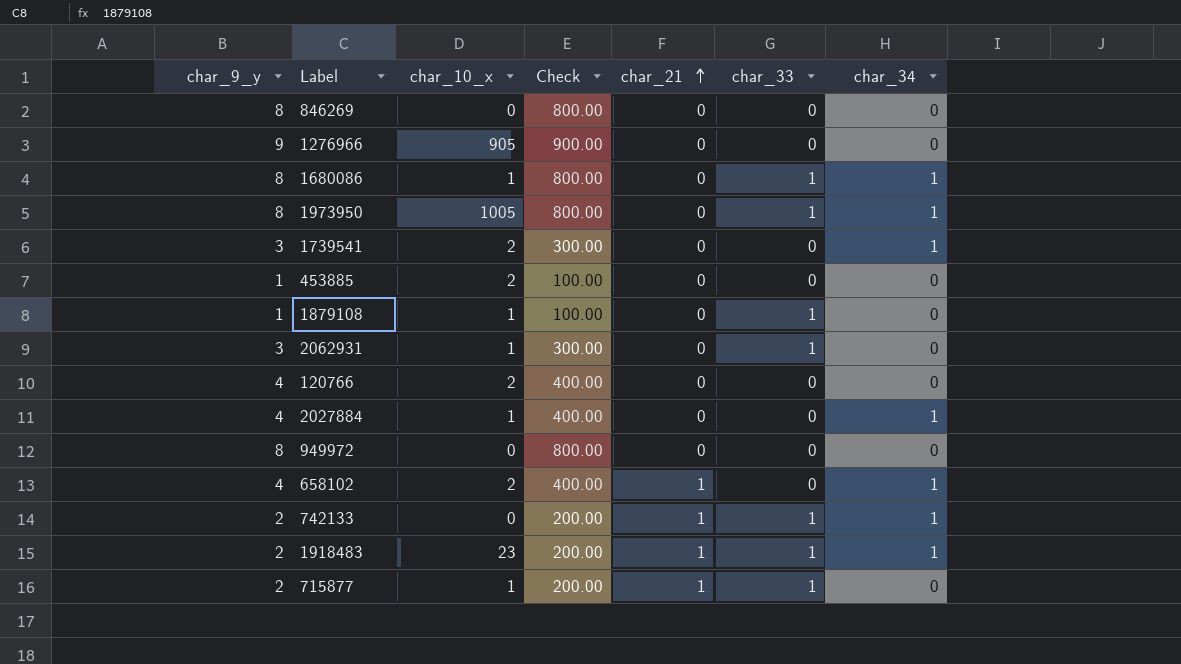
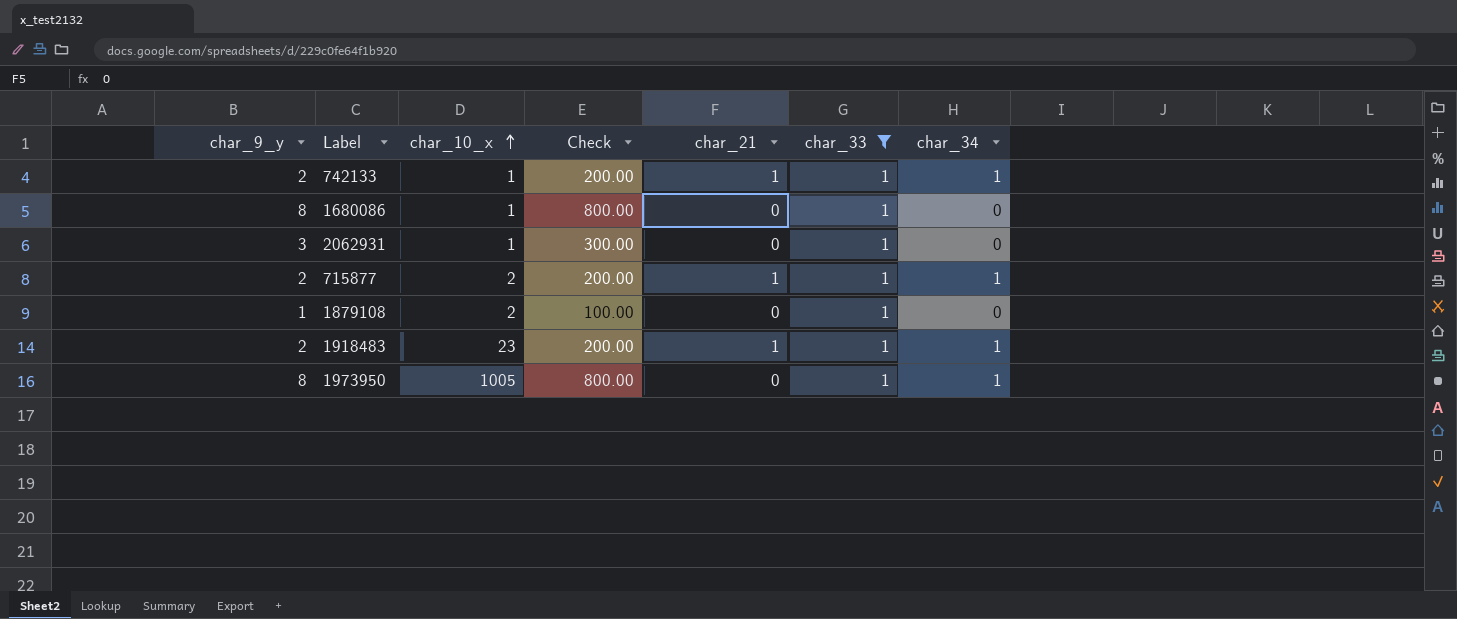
filter: none -> char_33 = 1
row order: char_21 ascending -> char_10_x ascending
742133 | char_10_x: 0 -> 1
1680086 | char_34: 1 -> 0
715877 | char_10_x: 1 -> 2
715877 | char_34: 0 -> 1
1879108 | char_10_x: 1 -> 2

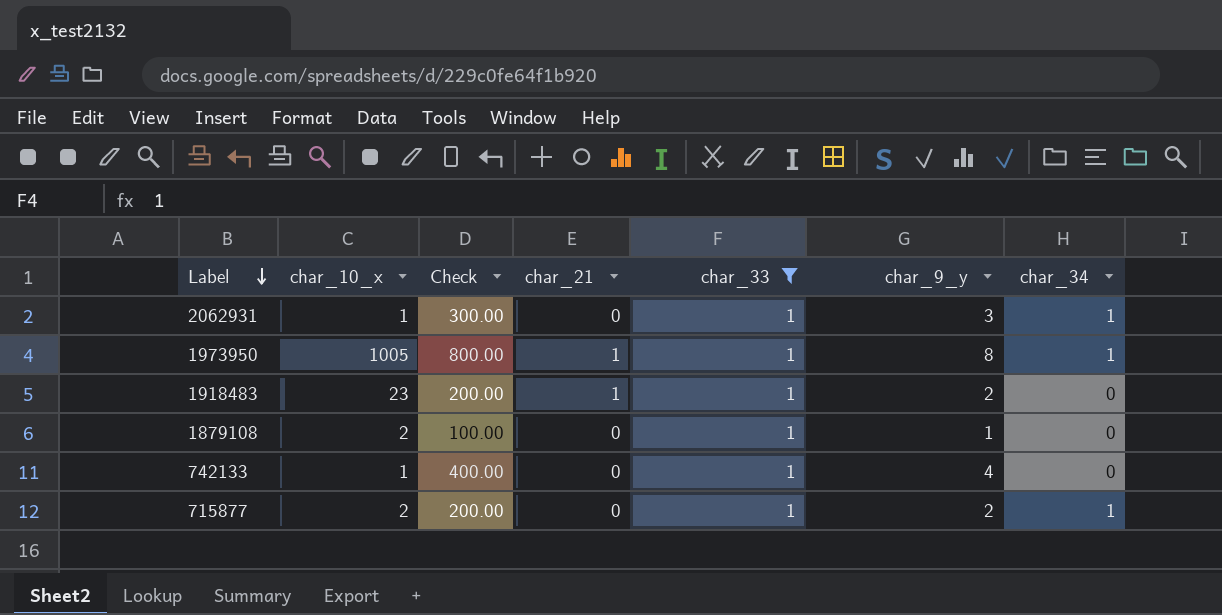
row order: char_10_x ascending -> Label descending
column char_9_y | position: 1 -> 6
row 1680086: 8 | 1 | 800.00 | 0 | 1 | 0 -> none
2062931 | char_34: 0 -> 1
1973950 | char_21: 0 -> 1
1918483 | char_34: 1 -> 0
742133 | Check: 200.00 -> 400.00
742133 | char_21: 1 -> 0
742133 | char_9_y: 2 -> 4
742133 | char_34: 1 -> 0
715877 | char_21: 1 -> 0

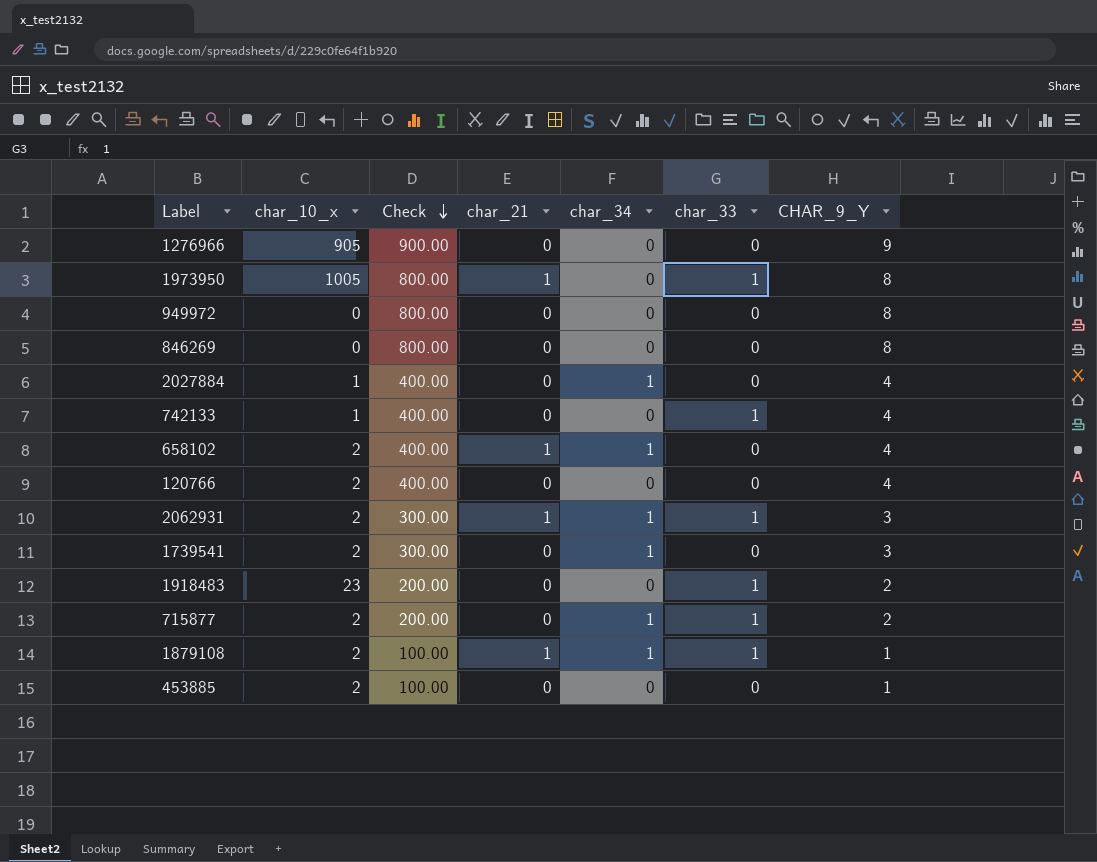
filter: char_33 = 1 -> none
row order: Label descending -> Check descending
column char_34 | position: 7 -> 5
column name: char_9_y -> CHAR_9_Y
1973950 | char_34: 1 -> 0
2062931 | char_10_x: 1 -> 2
2062931 | char_21: 0 -> 1
1918483 | char_21: 1 -> 0
1879108 | char_21: 0 -> 1
1879108 | char_34: 0 -> 1

